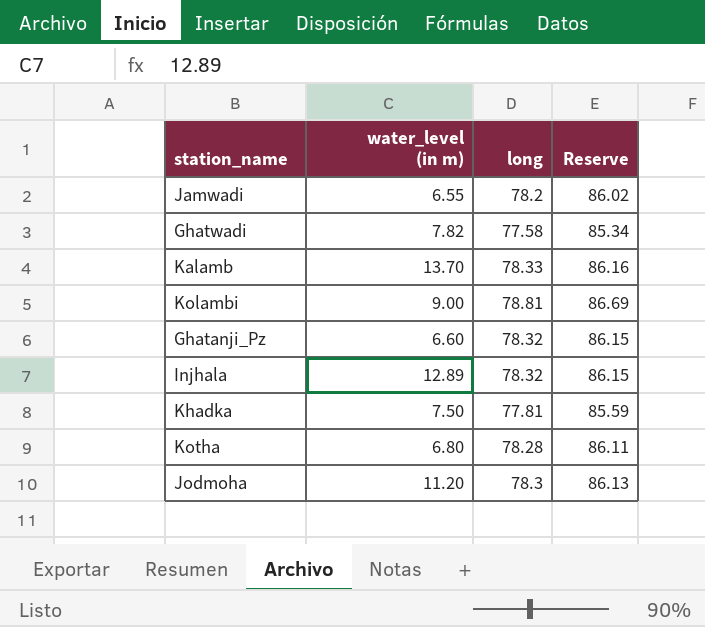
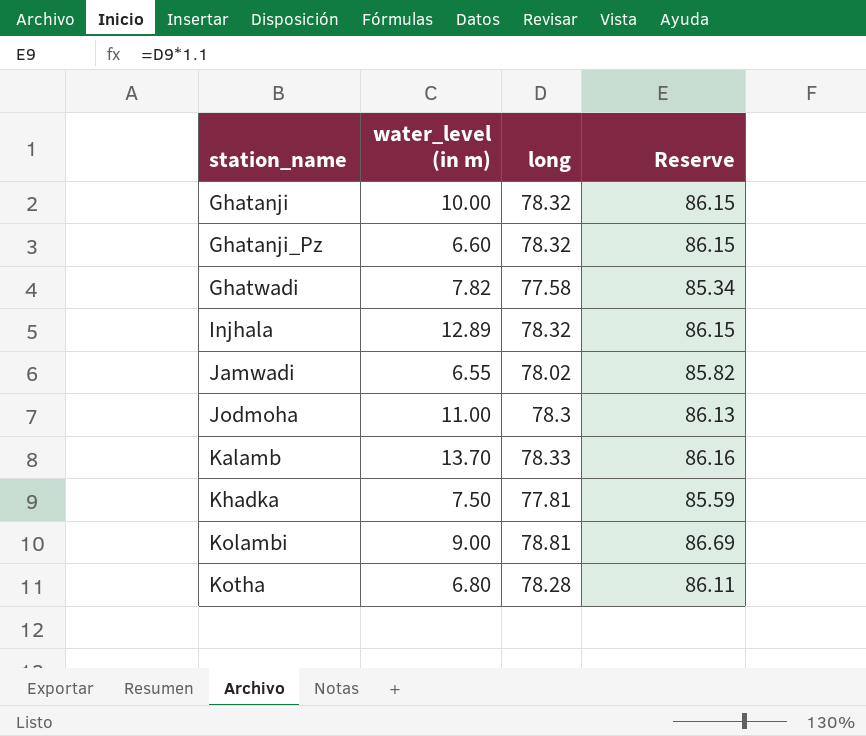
row order: none -> station_name ascending
row Ghatanji: none -> 10.00 | 78.32 | 86.15
Jamwadi | long: 78.2 -> 78.02
Jamwadi | Reserve: 86.02 -> 85.82
Jodmoha | water_level (in m): 11.20 -> 11.00

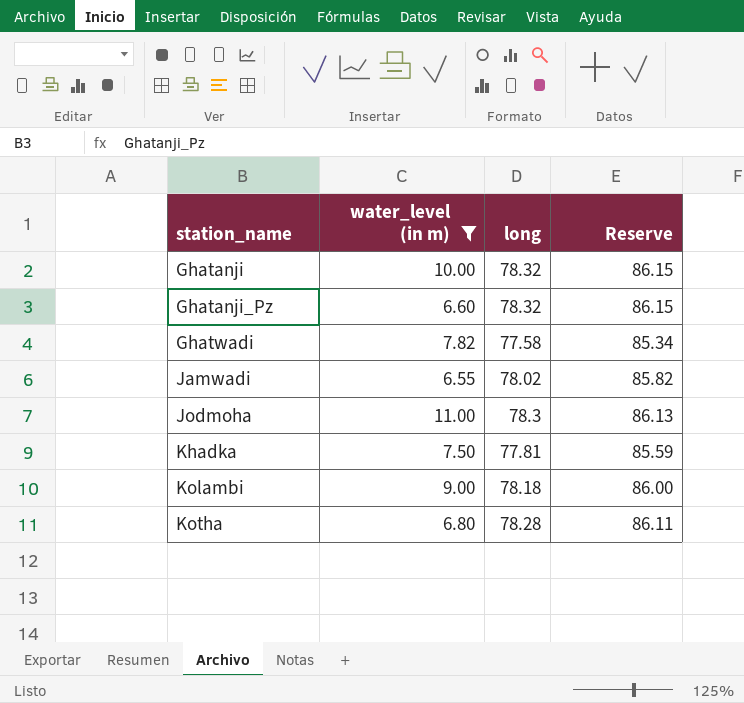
filter: none -> water_level (in m) <= 11.00
Kolambi | long: 78.81 -> 78.18
Kolambi | Reserve: 86.69 -> 86.00

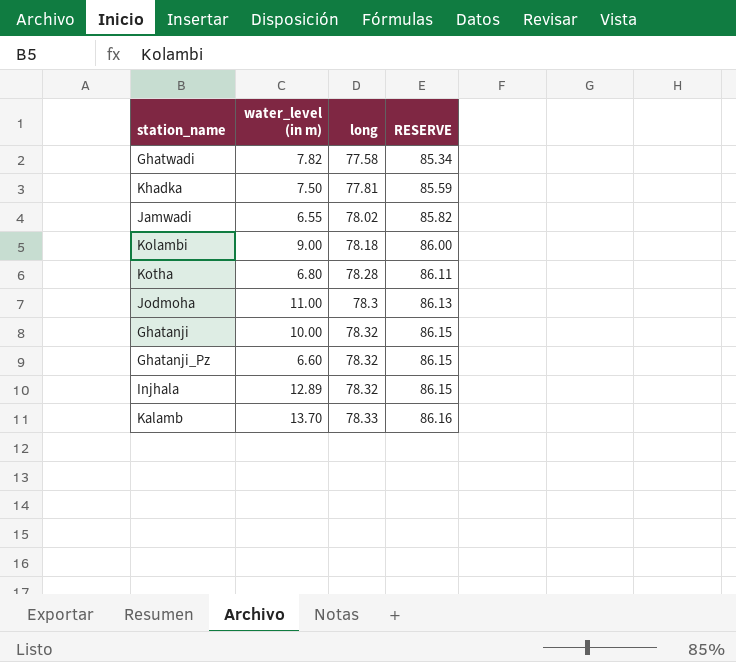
filter: water_level (in m) <= 11.00 -> none
row order: station_name ascending -> long ascending
column name: Reserve -> RESERVE

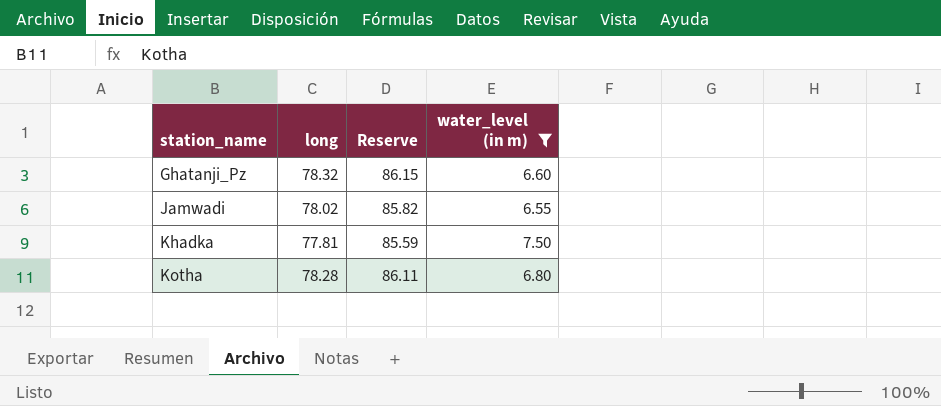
filter: none -> water_level (in m) <= 7.50
row order: long ascending -> station_name ascending
column name: RESERVE -> Reserve
column water_level (in m) | position: 2 -> 4

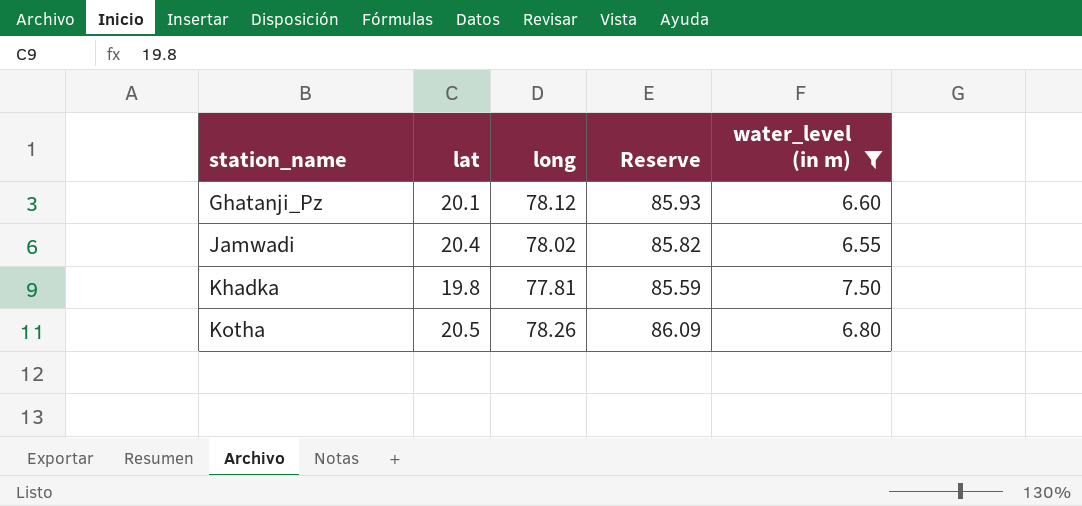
column lat | position: none -> 2
Ghatanji_Pz | long: 78.32 -> 78.12
Ghatanji_Pz | Reserve: 86.15 -> 85.93
Kotha | long: 78.28 -> 78.26
Kotha | Reserve: 86.11 -> 86.09

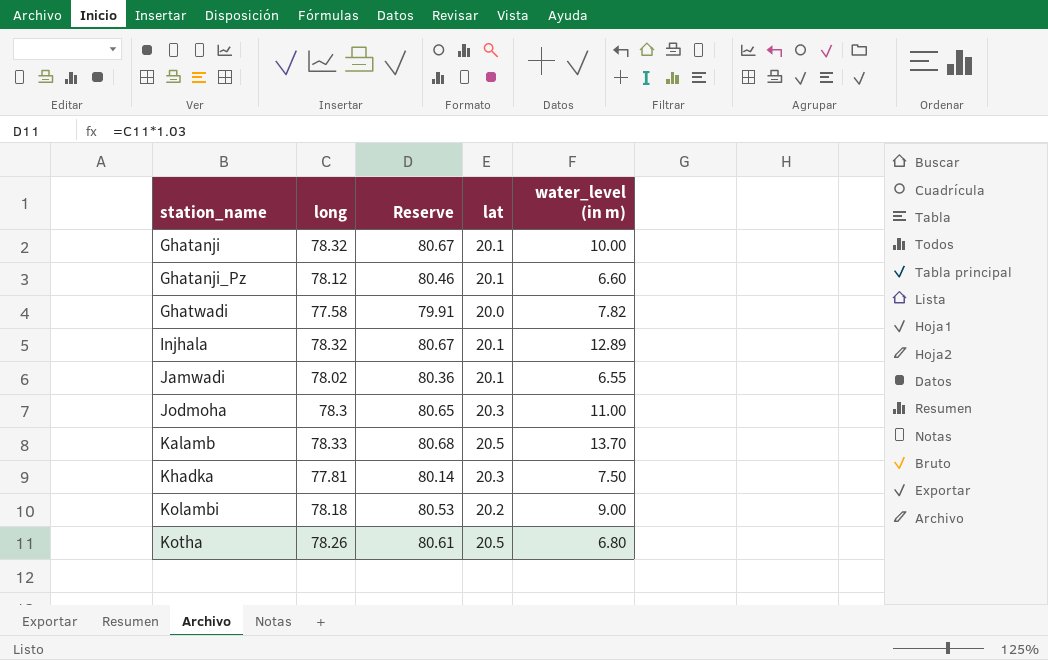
filter: water_level (in m) <= 7.50 -> none
column Reserve | formula: [long] * 1.1 -> [long] * 1.03
column lat | position: 2 -> 4
Jamwadi | lat: 20.4 -> 20.1
Khadka | lat: 19.8 -> 20.3

